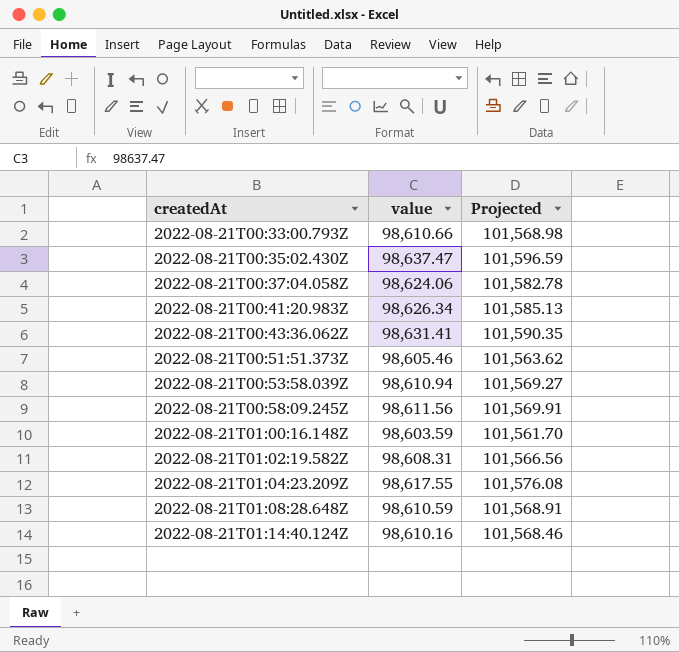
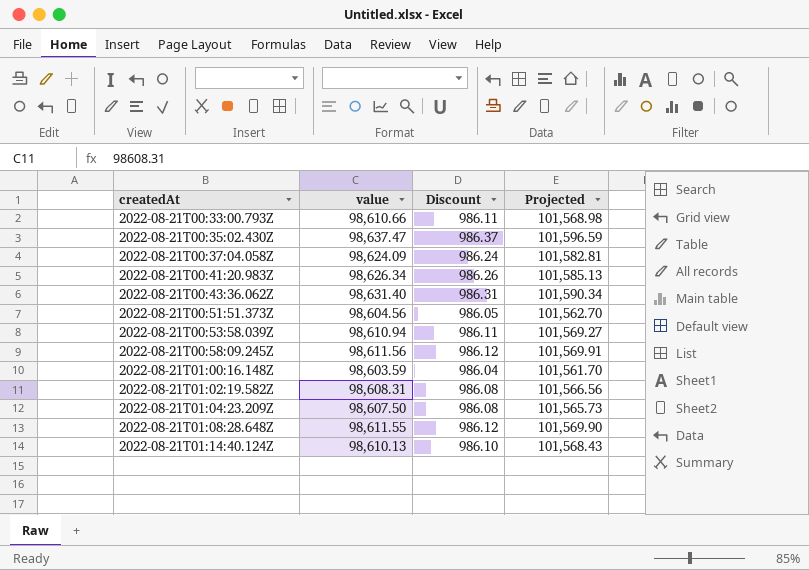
column Discount | formula: none -> [value] * 0.01
2022-08-21T00:37:04.058Z | value: 98,624.06 -> 98,624.09
2022-08-21T00:37:04.058Z | Projected: 101,582.78 -> 101,582.81
2022-08-21T00:43:36.062Z | value: 98,631.41 -> 98,631.40
2022-08-21T00:43:36.062Z | Projected: 101,590.35 -> 101,590.34
2022-08-21T00:51:51.373Z | value: 98,605.46 -> 98,604.56
2022-08-21T00:51:51.373Z | Projected: 101,563.62 -> 101,562.70
2022-08-21T01:04:23.209Z | value: 98,617.55 -> 98,607.50
2022-08-21T01:04:23.209Z | Projected: 101,576.08 -> 101,565.73
2022-08-21T01:08:28.648Z | value: 98,610.59 -> 98,611.55
2022-08-21T01:08:28.648Z | Projected: 101,568.91 -> 101,569.90
2022-08-21T01:14:40.124Z | value: 98,610.16 -> 98,610.13
2022-08-21T01:14:40.124Z | Projected: 101,568.46 -> 101,568.43

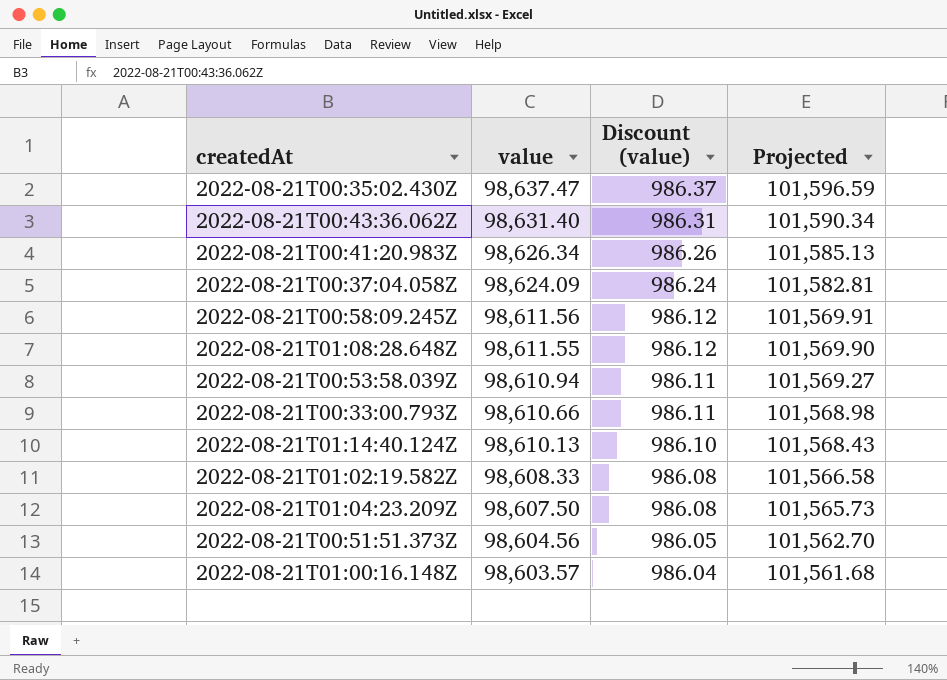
row order: createdAt ascending -> value descending
column name: Discount -> Discount (value)
2022-08-21T01:02:19.582Z | value: 98,608.31 -> 98,608.33
2022-08-21T01:02:19.582Z | Projected: 101,566.56 -> 101,566.58
2022-08-21T01:00:16.148Z | value: 98,603.59 -> 98,603.57
2022-08-21T01:00:16.148Z | Projected: 101,561.70 -> 101,561.68

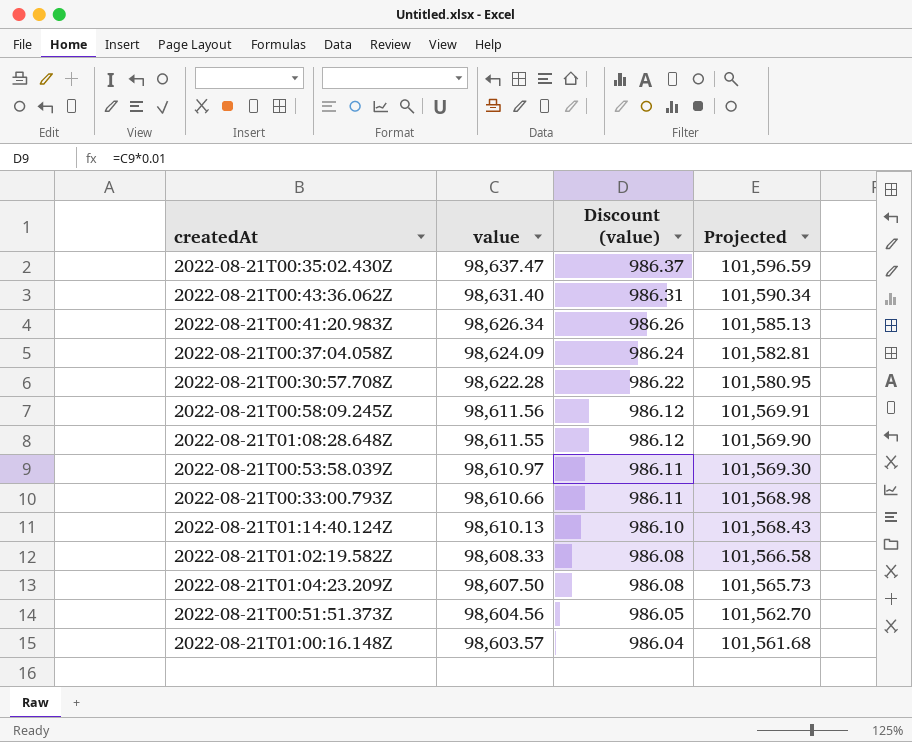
row 2022-08-21T00:30:57.708Z: none -> 98,622.28 | 986.22 | 101,580.95
2022-08-21T00:53:58.039Z | value: 98,610.94 -> 98,610.97
2022-08-21T00:53:58.039Z | Projected: 101,569.27 -> 101,569.30

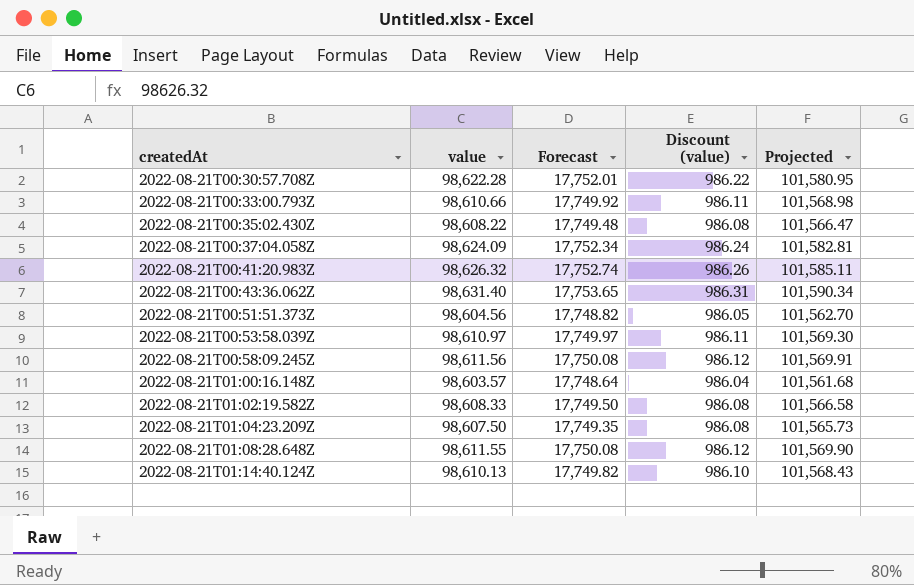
row order: value descending -> createdAt ascending
column Forecast | formula: none -> [value] * 0.18
2022-08-21T00:35:02.430Z | value: 98,637.47 -> 98,608.22
2022-08-21T00:35:02.430Z | Discount (value): 986.37 -> 986.08
2022-08-21T00:35:02.430Z | Projected: 101,596.59 -> 101,566.47
2022-08-21T00:41:20.983Z | value: 98,626.34 -> 98,626.32
2022-08-21T00:41:20.983Z | Projected: 101,585.13 -> 101,585.11

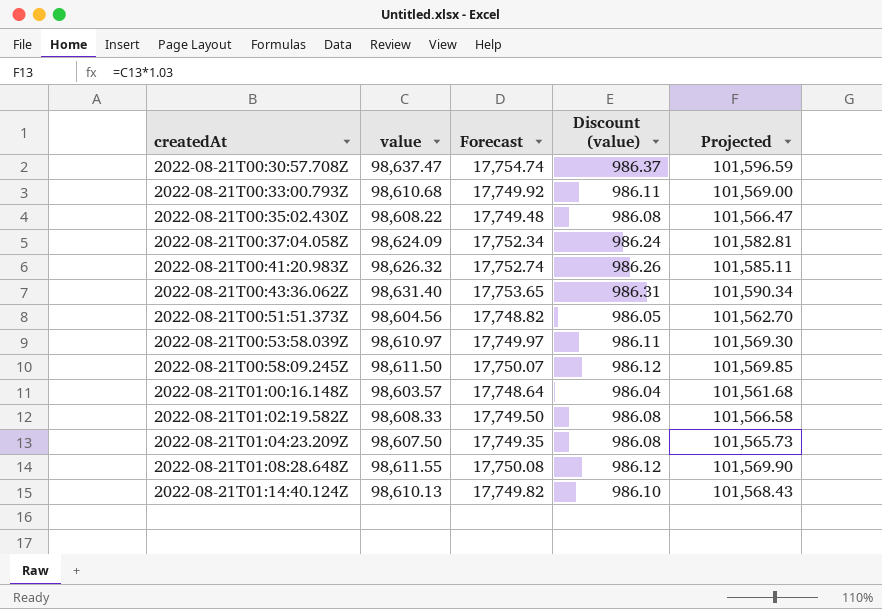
2022-08-21T00:30:57.708Z | value: 98,622.28 -> 98,637.47
2022-08-21T00:30:57.708Z | Forecast: 17,752.01 -> 17,754.74
2022-08-21T00:30:57.708Z | Discount (value): 986.22 -> 986.37
2022-08-21T00:30:57.708Z | Projected: 101,580.95 -> 101,596.59
2022-08-21T00:33:00.793Z | value: 98,610.66 -> 98,610.68
2022-08-21T00:33:00.793Z | Projected: 101,568.98 -> 101,569.00
2022-08-21T00:58:09.245Z | value: 98,611.56 -> 98,611.50
2022-08-21T00:58:09.245Z | Forecast: 17,750.08 -> 17,750.07
2022-08-21T00:58:09.245Z | Projected: 101,569.91 -> 101,569.85

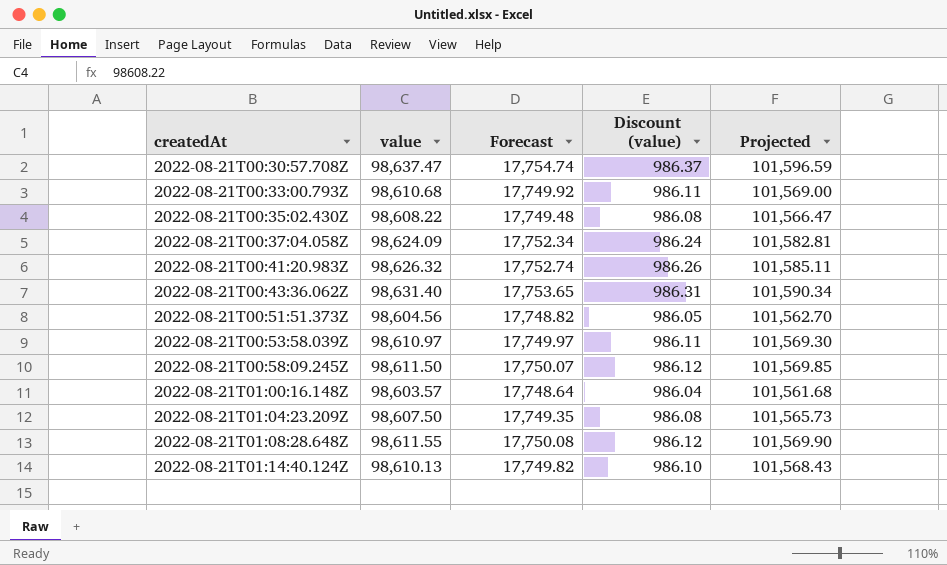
row 2022-08-21T01:02:19.582Z: 98,608.33 | 17,749.50 | 986.08 | 101,566.58 -> none

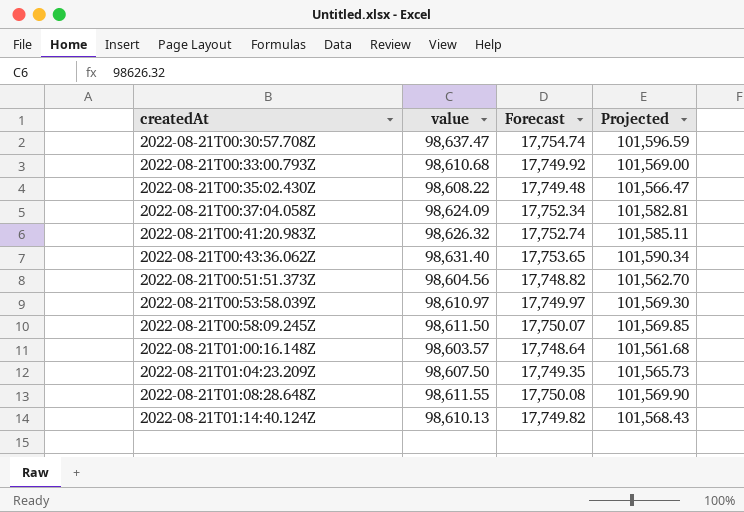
column Discount (value) | formula: [value] * 0.01 -> none

